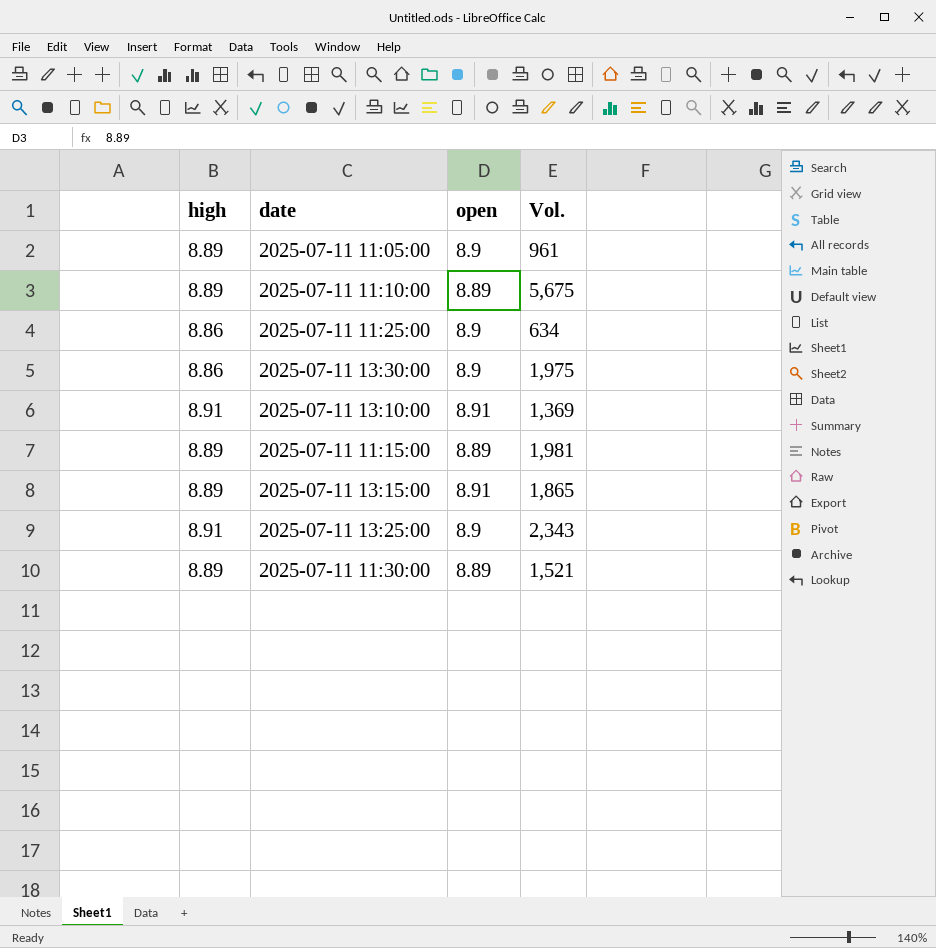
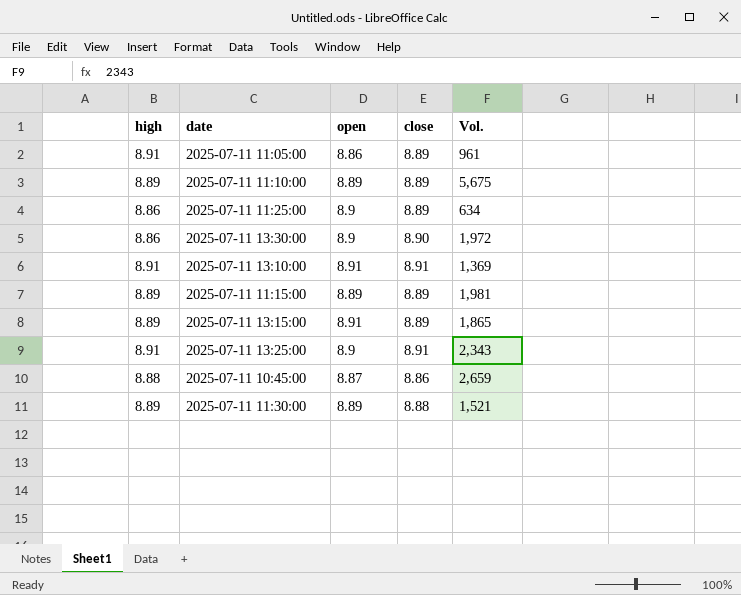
column close | position: none -> 4
2025-07-11 11:05:00 | high: 8.89 -> 8.91
2025-07-11 11:05:00 | open: 8.9 -> 8.86
2025-07-11 13:30:00 | Vol.: 1,975 -> 1,972
row 2025-07-11 10:45:00: none -> 8.88 | 8.87 | 8.86 | 2,659

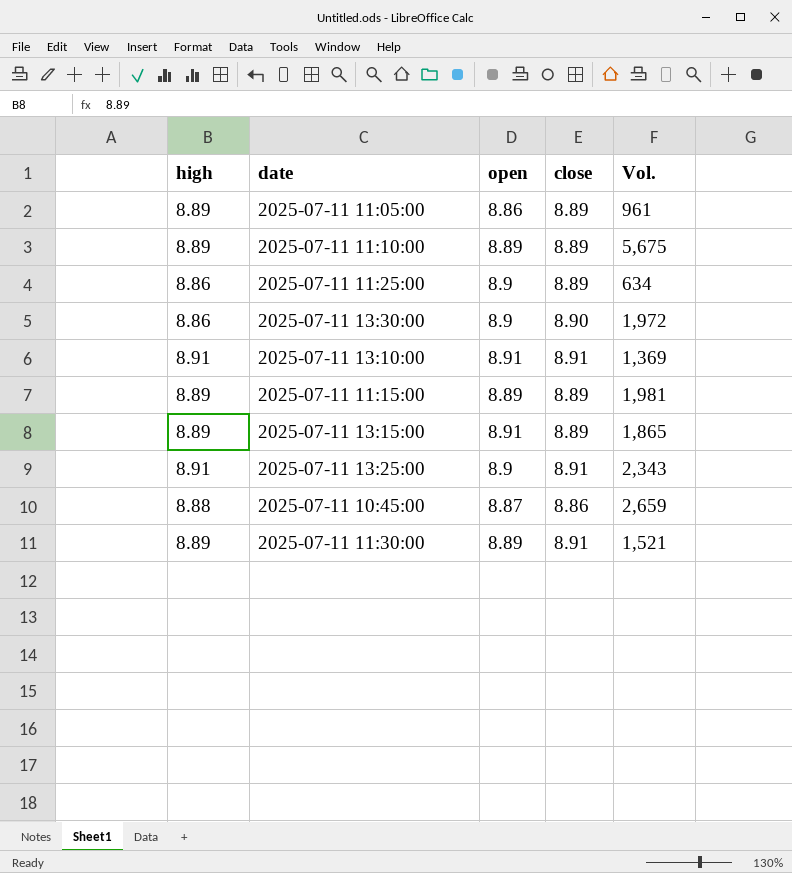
2025-07-11 11:05:00 | high: 8.91 -> 8.89
2025-07-11 11:30:00 | close: 8.88 -> 8.91

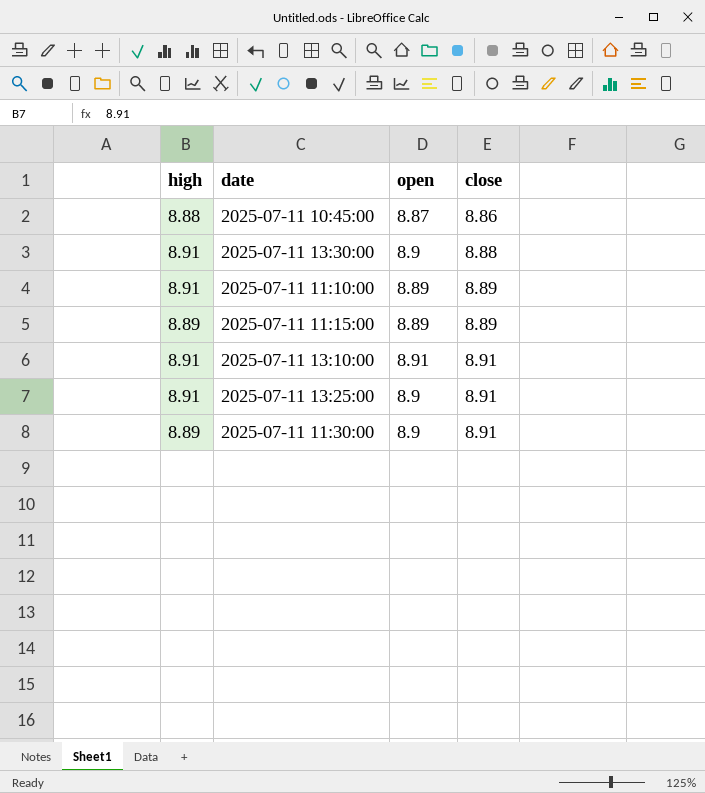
row order: none -> close ascending
column Vol. | position: 5 -> none
row 2025-07-11 11:05:00: 8.89 | 8.86 | 8.89 | 961 -> none
row 2025-07-11 11:25:00: 8.86 | 8.9 | 8.89 | 634 -> none
row 2025-07-11 13:15:00: 8.89 | 8.91 | 8.89 | 1,865 -> none
2025-07-11 13:30:00 | high: 8.86 -> 8.91
2025-07-11 13:30:00 | close: 8.90 -> 8.88
2025-07-11 11:10:00 | high: 8.89 -> 8.91
2025-07-11 11:30:00 | open: 8.89 -> 8.9

